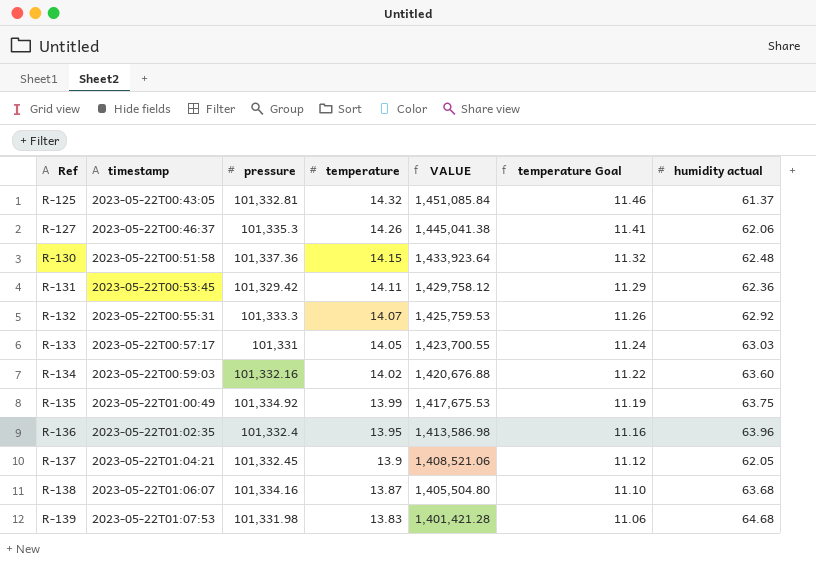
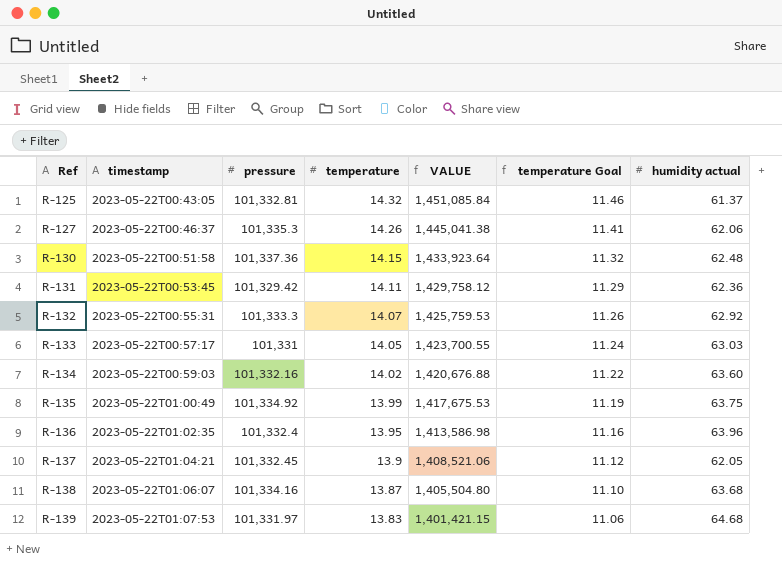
R-139 | pressure: 101,331.98 -> 101,331.97
R-139 | VALUE: 1,401,421.28 -> 1,401,421.15

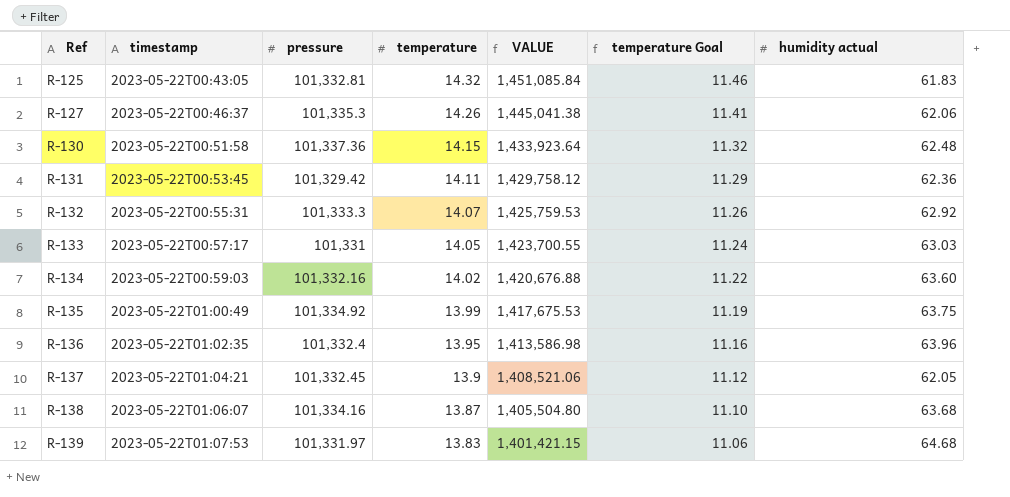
R-125 | humidity actual: 61.37 -> 61.83

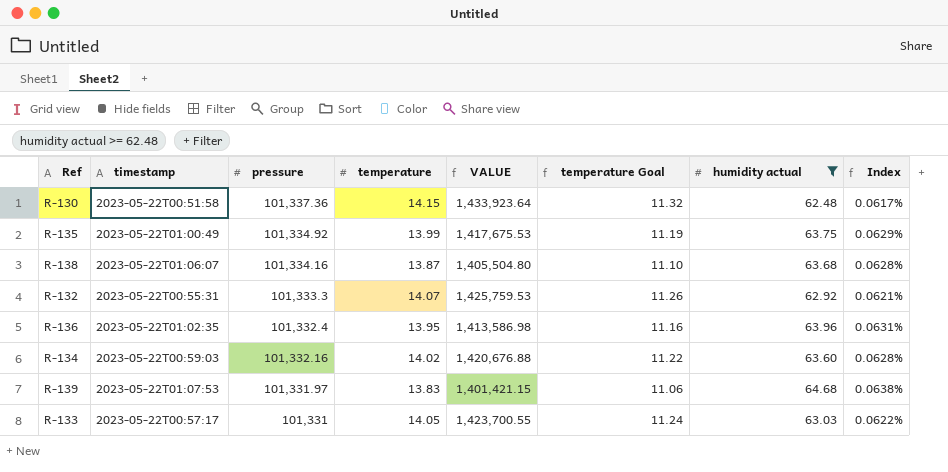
filter: none -> humidity actual >= 62.48
row order: Ref ascending -> pressure descending
column Index | formula: none -> [humidity actual] / [pressure]

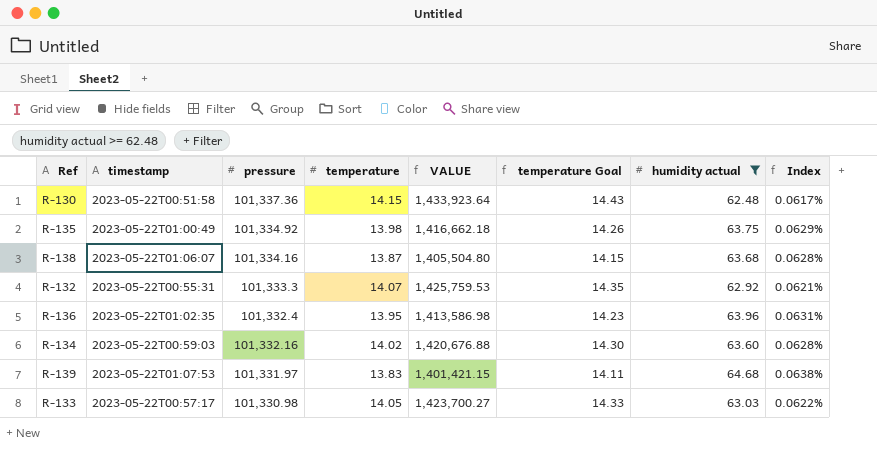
column temperature Goal | formula: [temperature] * 0.8 -> [temperature] * 1.02
R-135 | temperature: 13.99 -> 13.98
R-135 | VALUE: 1,417,675.53 -> 1,416,662.18
R-133 | pressure: 101,331 -> 101,330.98
R-133 | VALUE: 1,423,700.55 -> 1,423,700.27

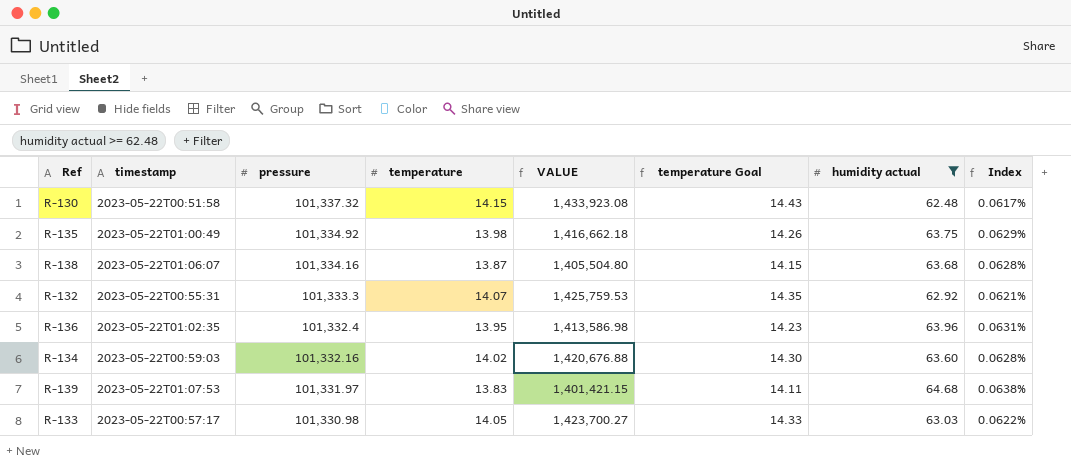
R-130 | pressure: 101,337.36 -> 101,337.32
R-130 | VALUE: 1,433,923.64 -> 1,433,923.08

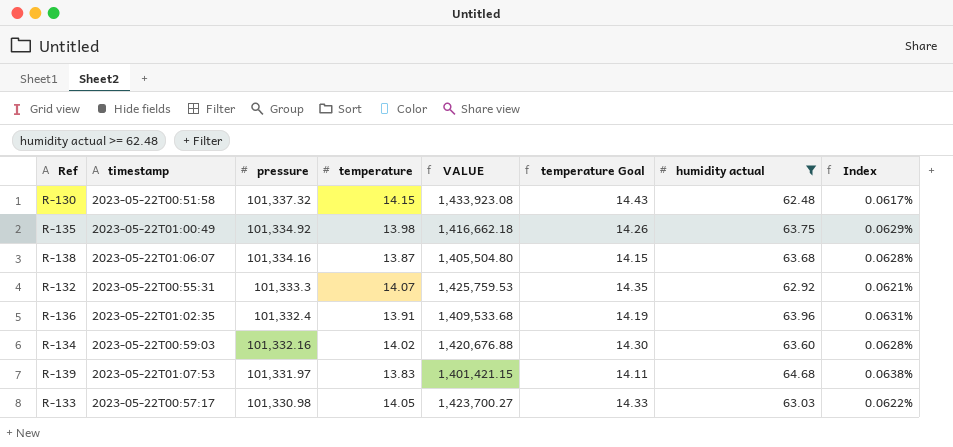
R-136 | temperature: 13.95 -> 13.91
R-136 | VALUE: 1,413,586.98 -> 1,409,533.68
R-136 | temperature Goal: 14.23 -> 14.19

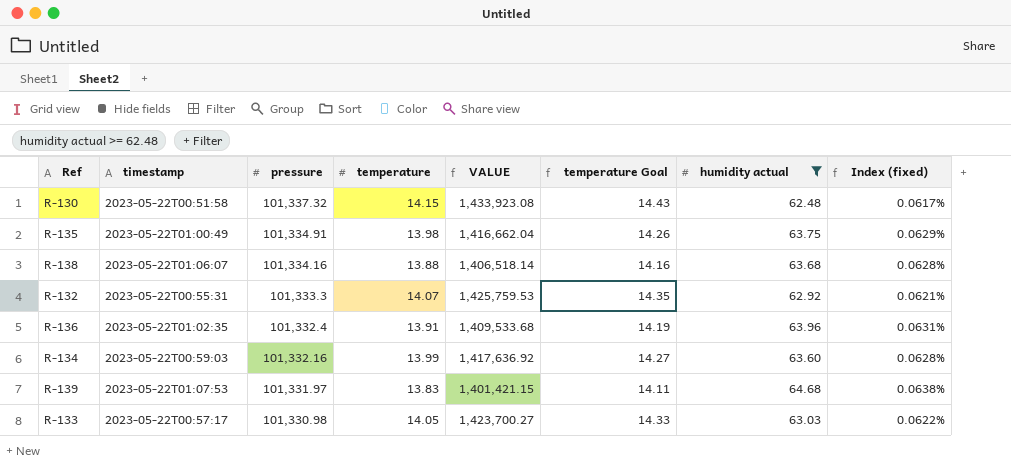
column name: Index -> Index (fixed)
R-135 | pressure: 101,334.92 -> 101,334.91
R-135 | VALUE: 1,416,662.18 -> 1,416,662.04
R-138 | temperature: 13.87 -> 13.88
R-138 | VALUE: 1,405,504.80 -> 1,406,518.14
R-138 | temperature Goal: 14.15 -> 14.16
R-134 | temperature: 14.02 -> 13.99
R-134 | VALUE: 1,420,676.88 -> 1,417,636.92
R-134 | temperature Goal: 14.30 -> 14.27

